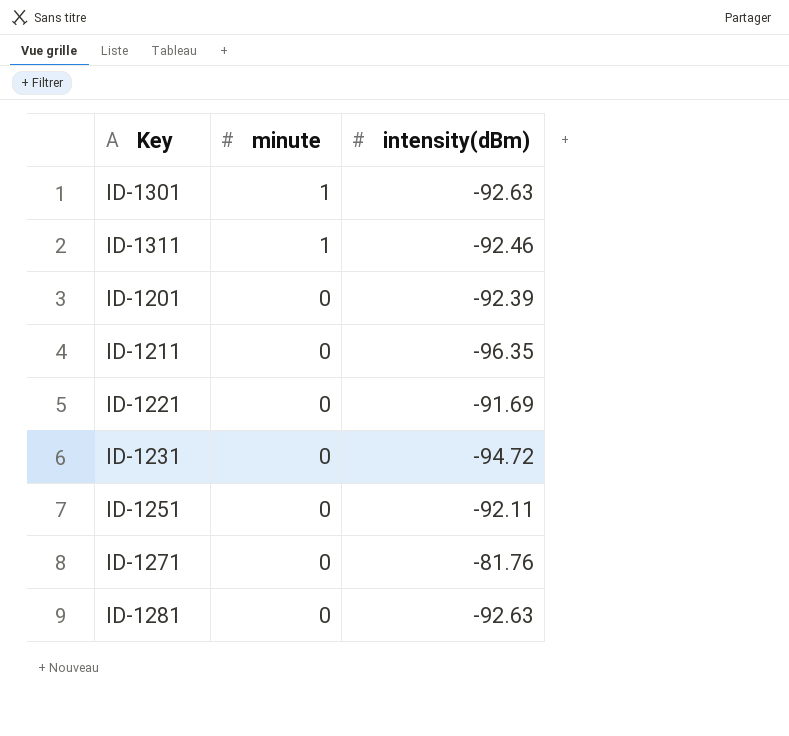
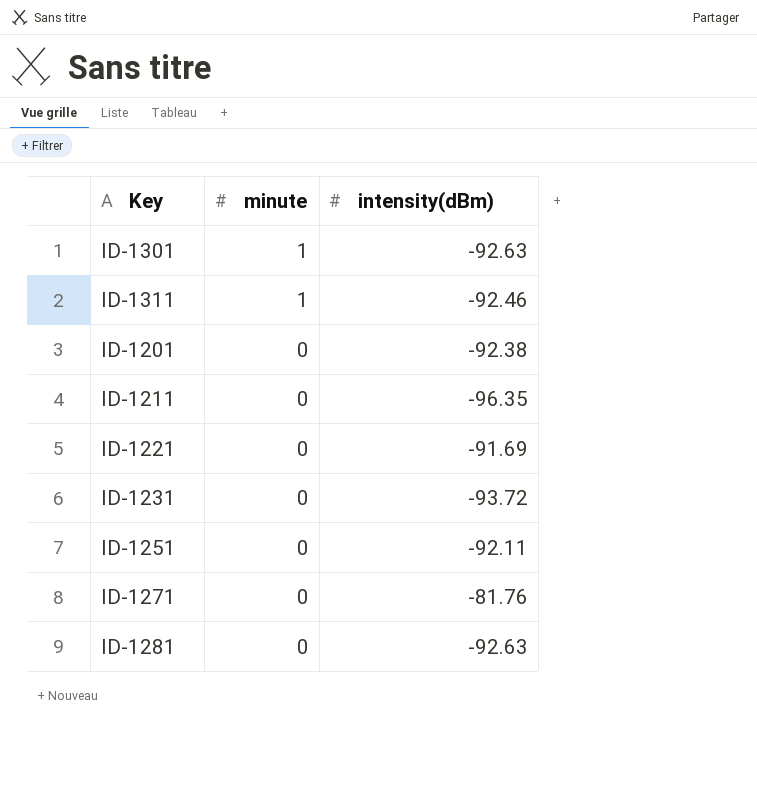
ID-1201 | intensity(dBm): -92.39 -> -92.38
ID-1231 | intensity(dBm): -94.72 -> -93.72

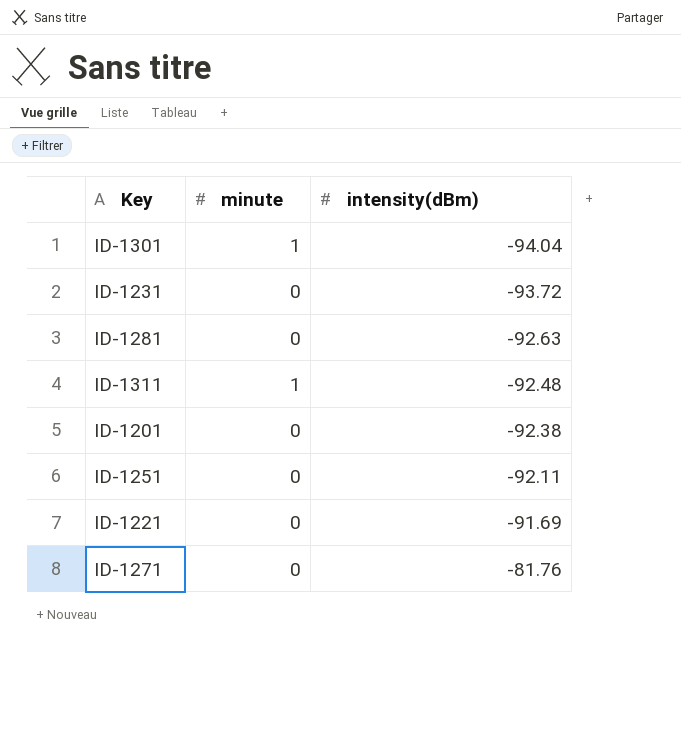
row order: minute descending -> intensity(dBm) ascending
row ID-1211: 0 | -96.35 -> none
ID-1301 | intensity(dBm): -92.63 -> -94.04
ID-1311 | intensity(dBm): -92.46 -> -92.48

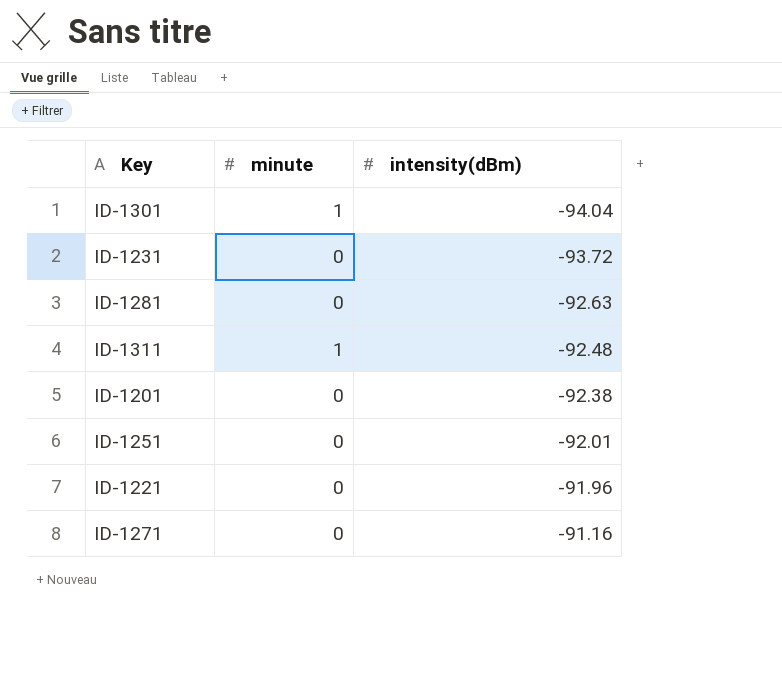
ID-1251 | intensity(dBm): -92.11 -> -92.01
ID-1221 | intensity(dBm): -91.69 -> -91.96
ID-1271 | intensity(dBm): -81.76 -> -91.16

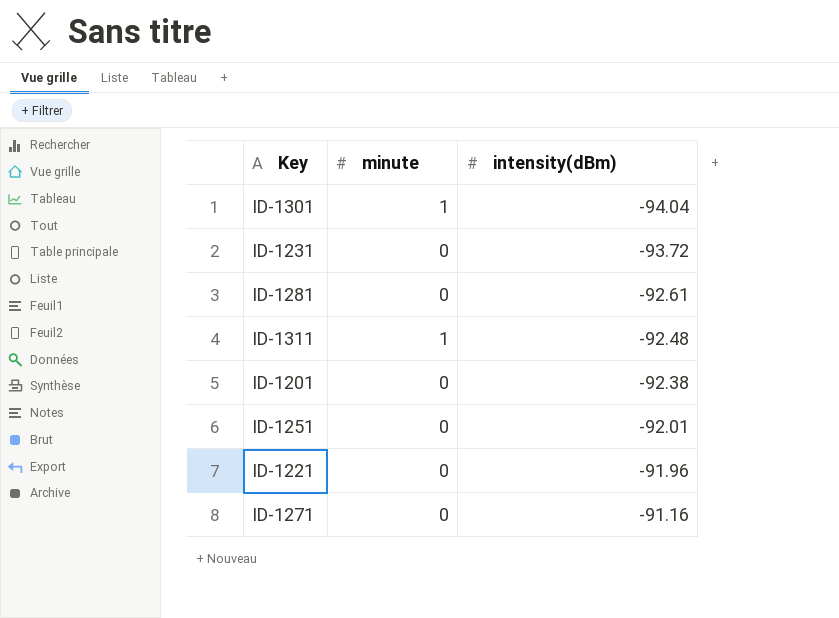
ID-1281 | intensity(dBm): -92.63 -> -92.61

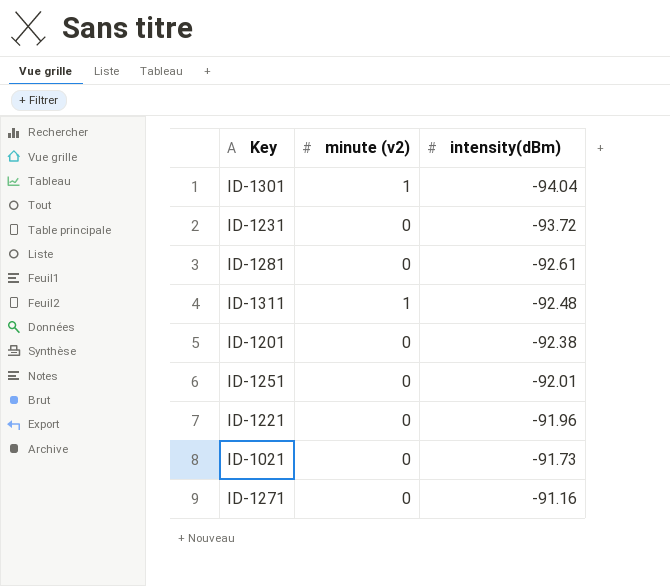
column name: minute -> minute (v2)
row ID-1021: none -> 0 | -91.73

